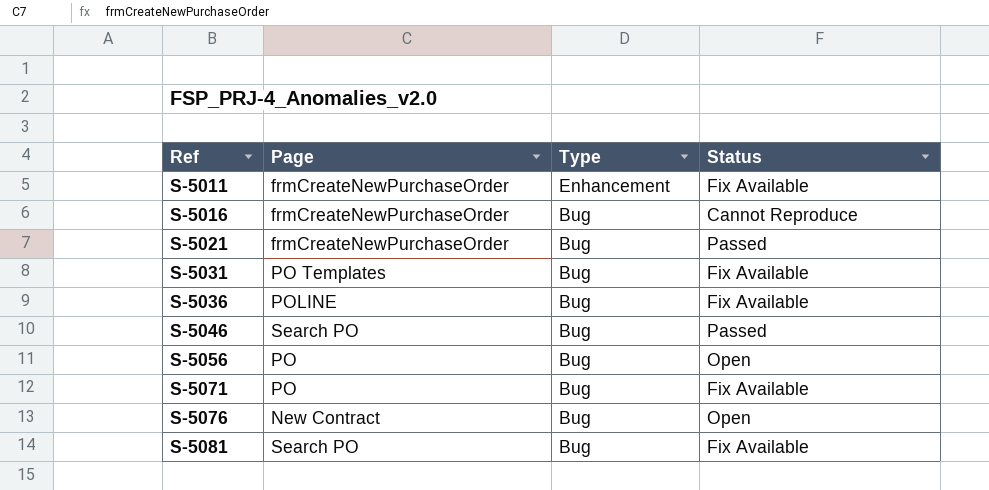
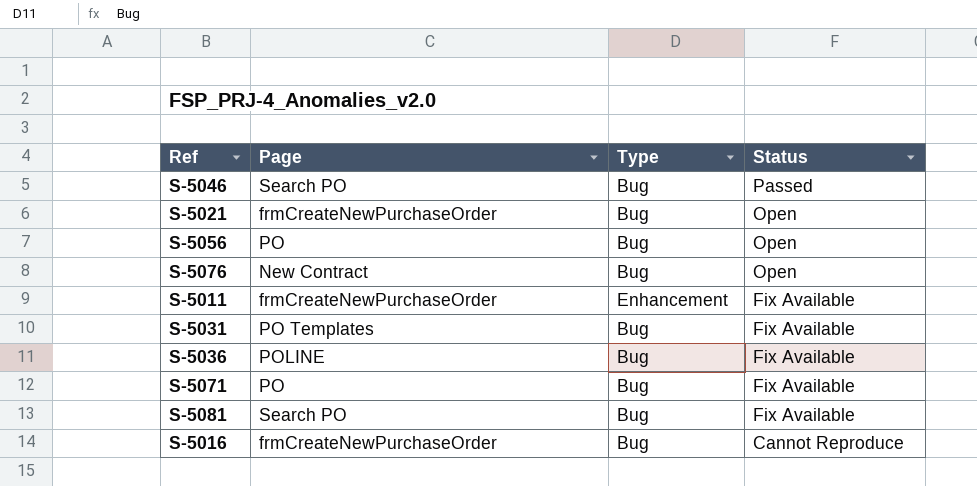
row order: Ref ascending -> Status descending
S-5021 | Status: Passed -> Open

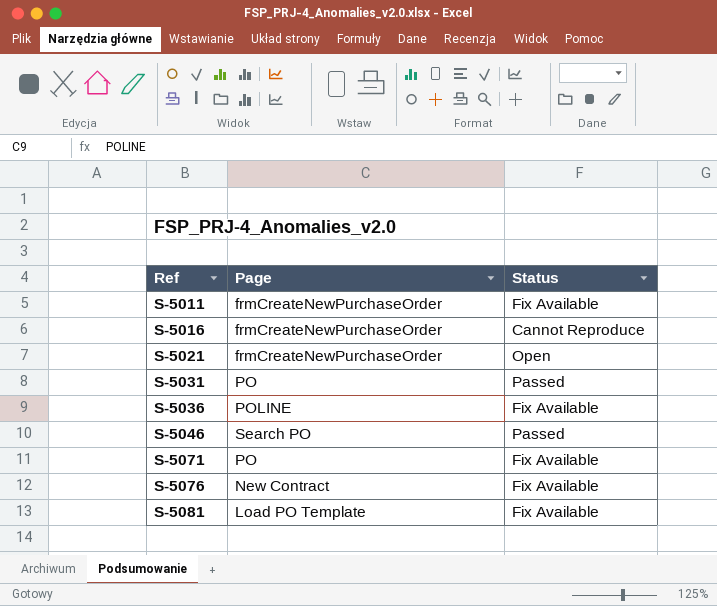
row order: Status descending -> Ref ascending
column Type | position: 3 -> none
row S-5056: PO | Bug | Open -> none
S-5031 | Page: PO Templates -> PO
S-5031 | Status: Fix Available -> Passed
S-5076 | Status: Open -> Fix Available
S-5081 | Page: Search PO -> Load PO Template

